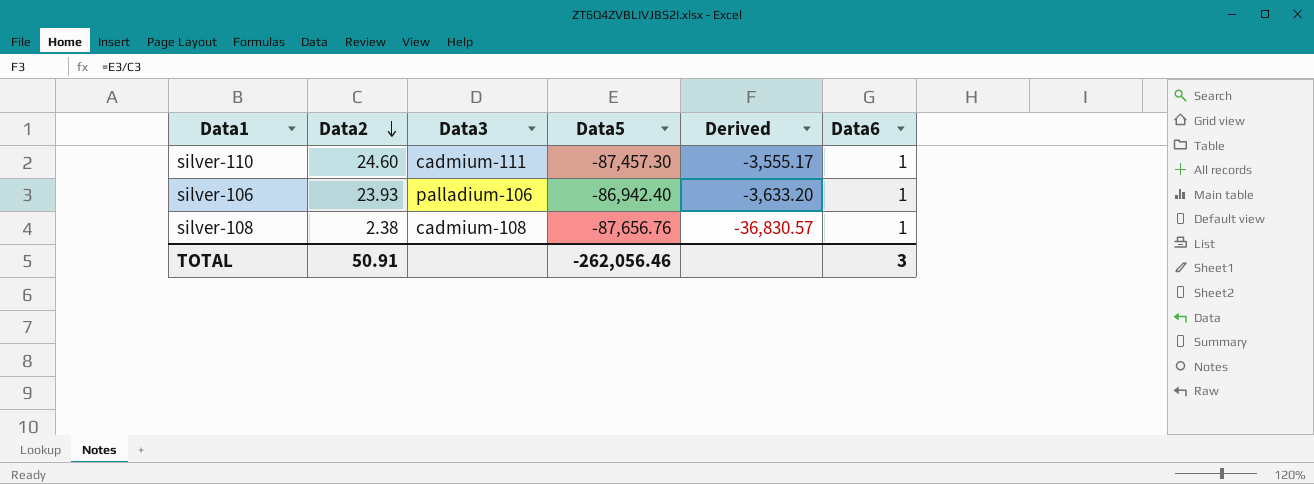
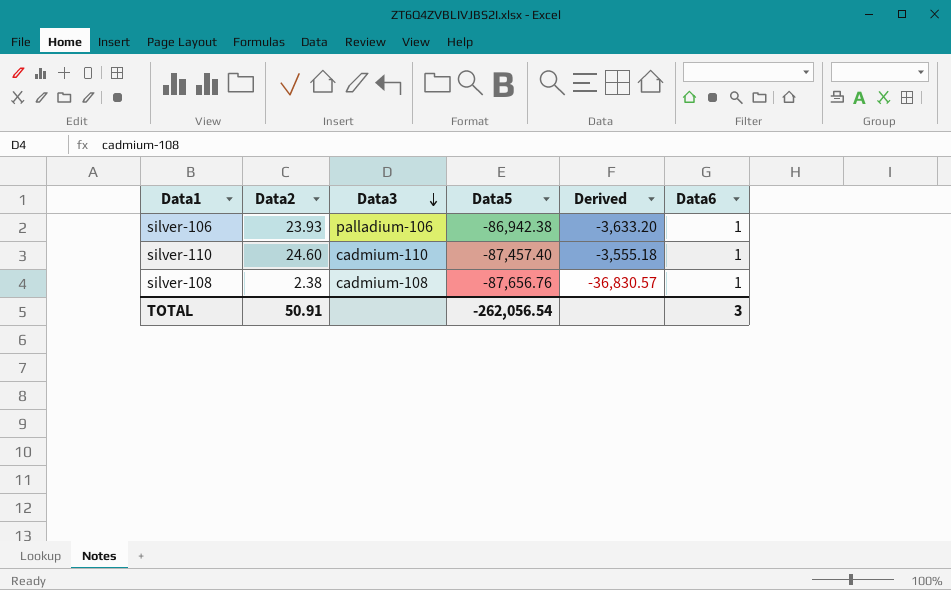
row order: Data2 descending -> Data3 descending
silver-106 | Data5: -86,942.40 -> -86,942.38
silver-110 | Data3: cadmium-111 -> cadmium-110
silver-110 | Data5: -87,457.30 -> -87,457.40
silver-110 | Derived: -3,555.17 -> -3,555.18
TOTAL | Data5: -262,056.46 -> -262,056.54

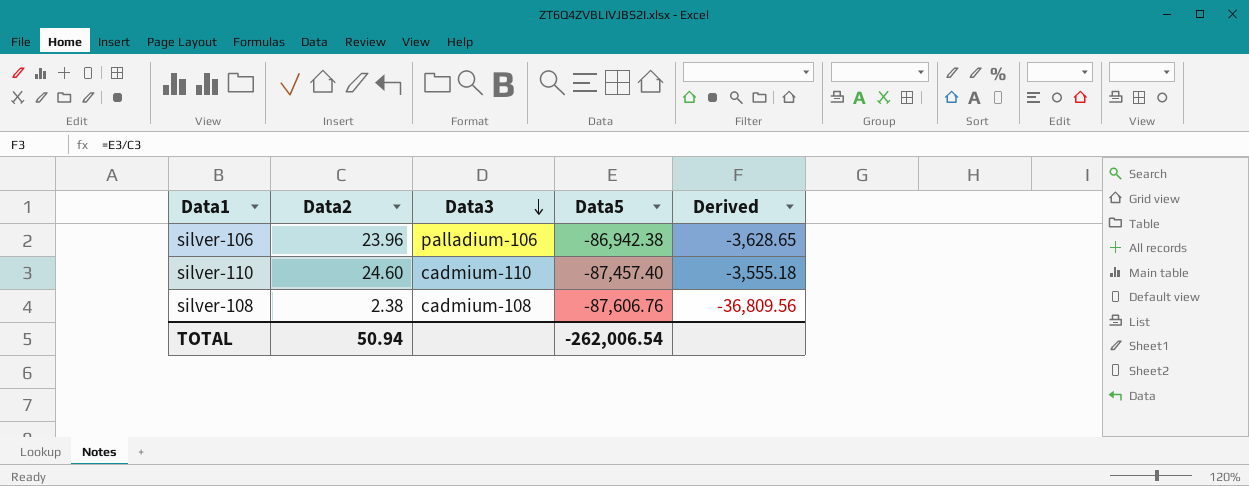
column Data6 | position: 6 -> none
silver-106 | Data2: 23.93 -> 23.96
silver-106 | Derived: -3,633.20 -> -3,628.65
silver-108 | Data5: -87,656.76 -> -87,606.76
silver-108 | Derived: -36,830.57 -> -36,809.56
TOTAL | Data2: 50.91 -> 50.94
TOTAL | Data5: -262,056.54 -> -262,006.54

